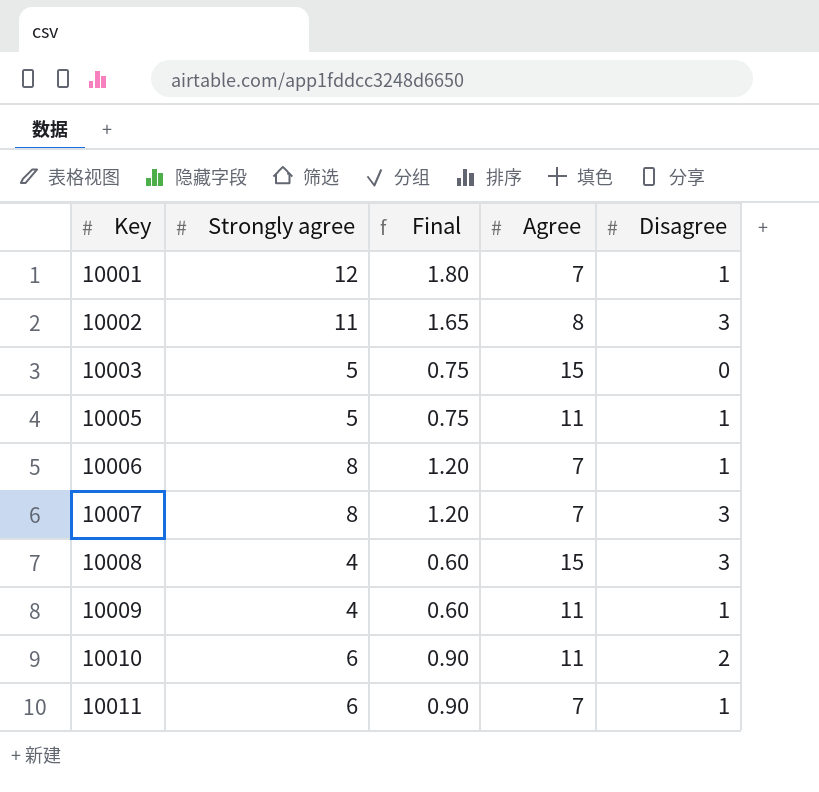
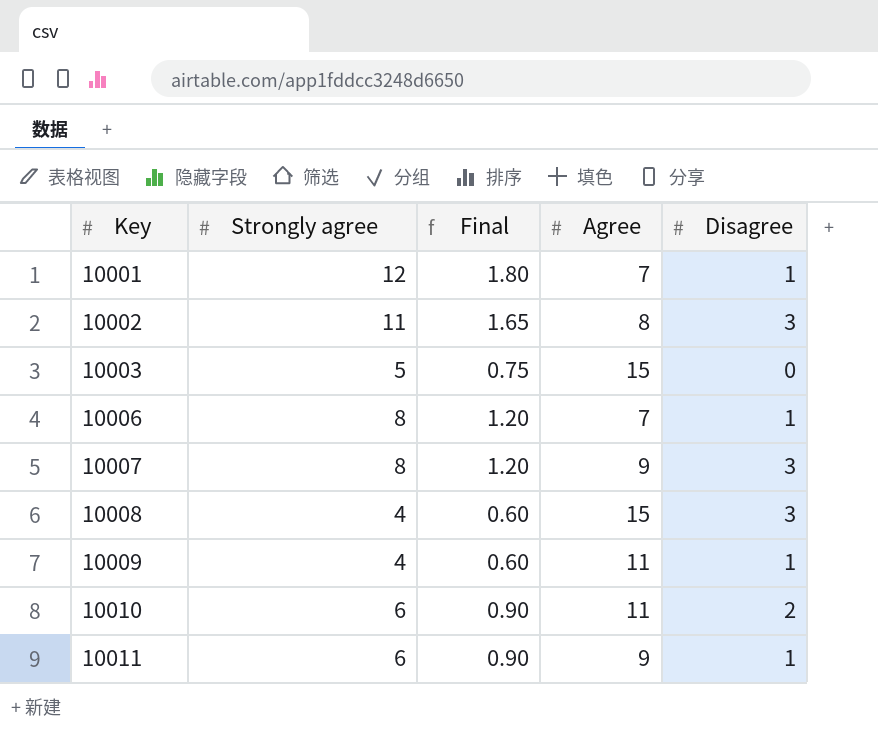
row 10005: 5 | 0.75 | 11 | 1 -> none
10007 | Agree: 7 -> 9
10011 | Agree: 7 -> 9

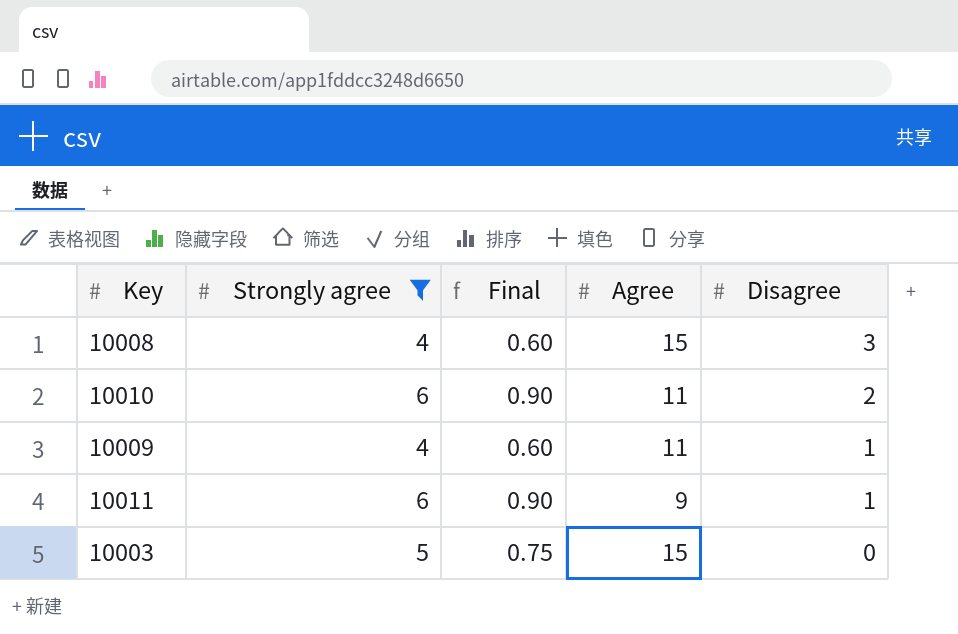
filter: none -> Strongly agree <= 6
row order: Key ascending -> Disagree descending

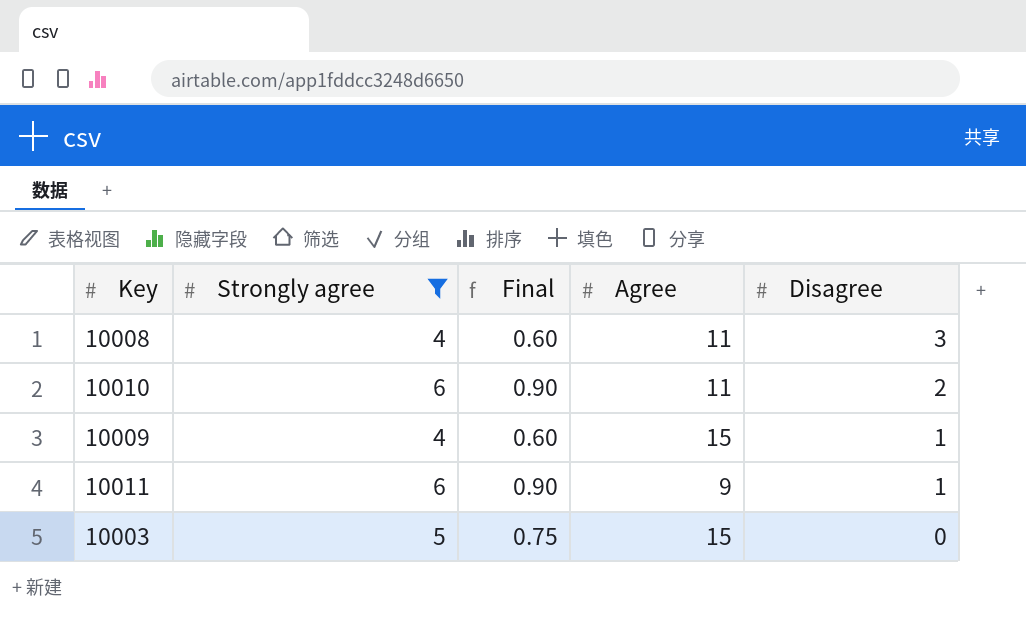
10008 | Agree: 15 -> 11
10009 | Agree: 11 -> 15

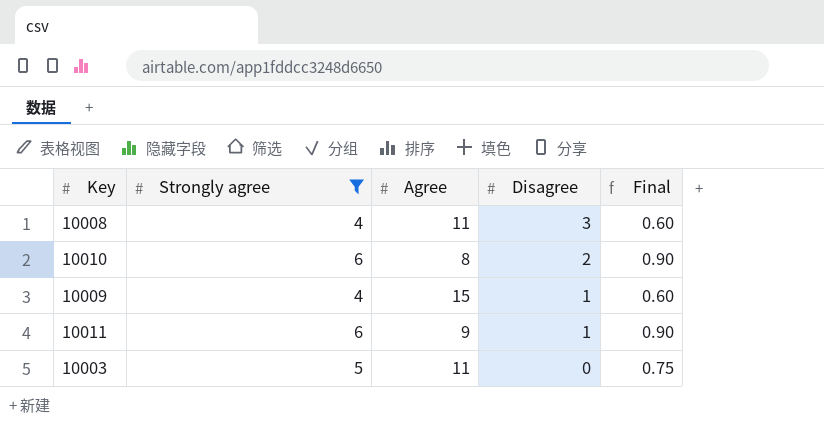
column Final | position: 3 -> 5
10010 | Agree: 11 -> 8
10003 | Agree: 15 -> 11

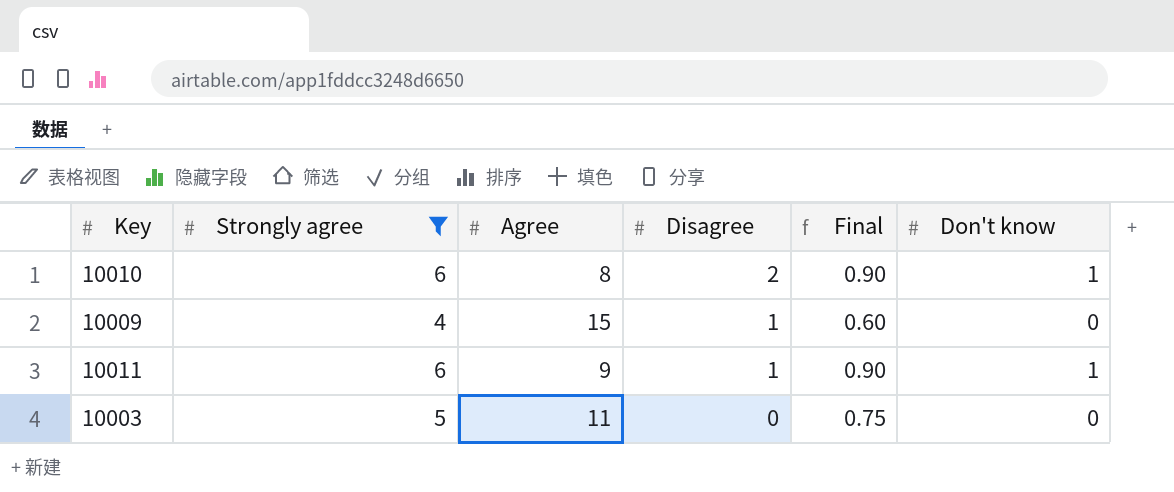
column Don't know | position: none -> 6
row 10008: 4 | 11 | 3 | 0.60 -> none

